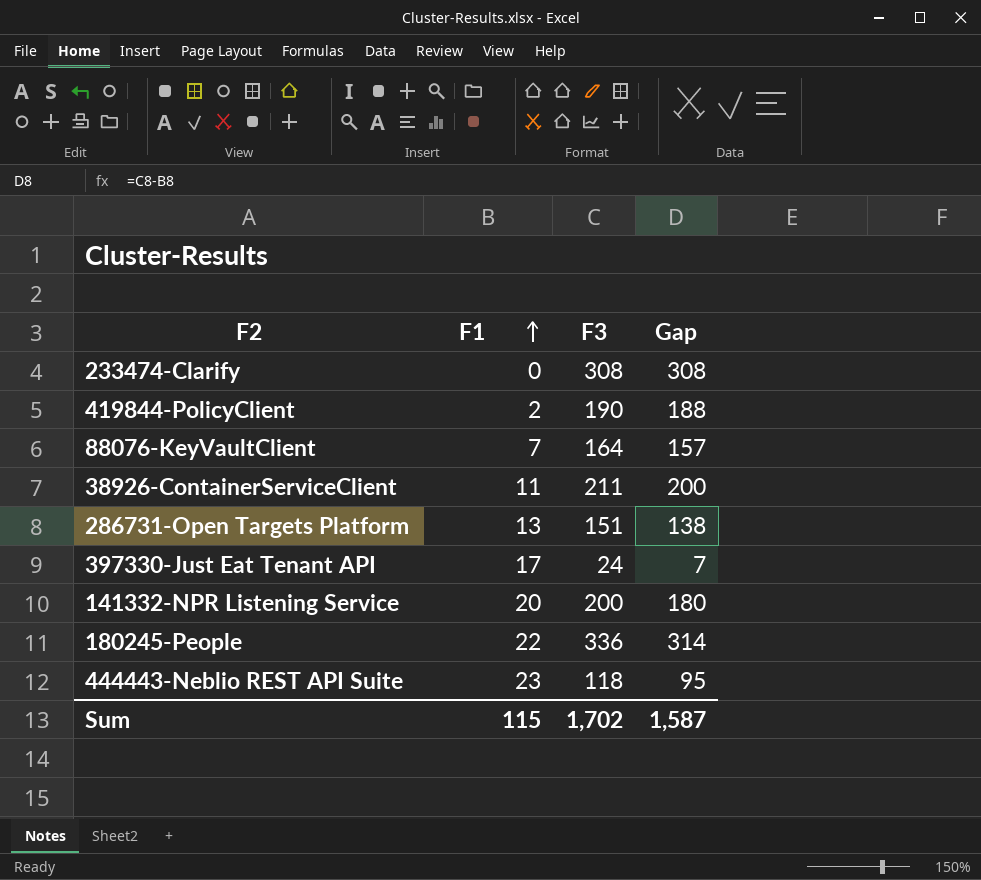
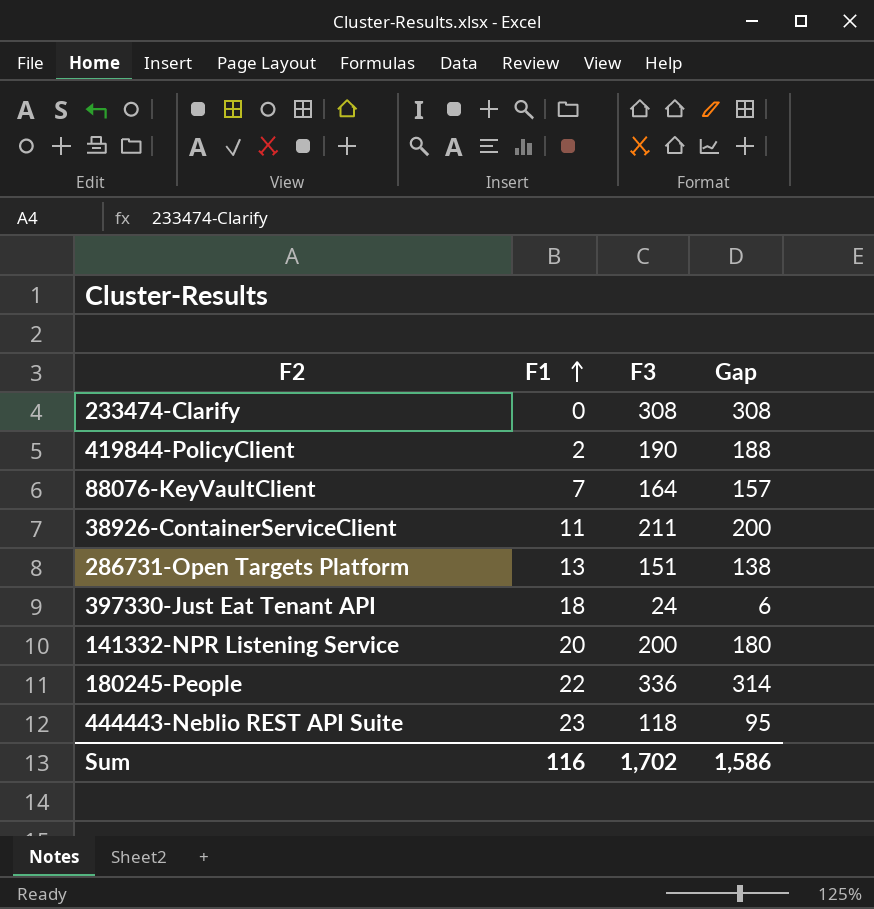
397330-Just Eat Tenant API | F1: 17 -> 18
397330-Just Eat Tenant API | Gap: 7 -> 6
Sum | F1: 115 -> 116
Sum | Gap: 1,587 -> 1,586

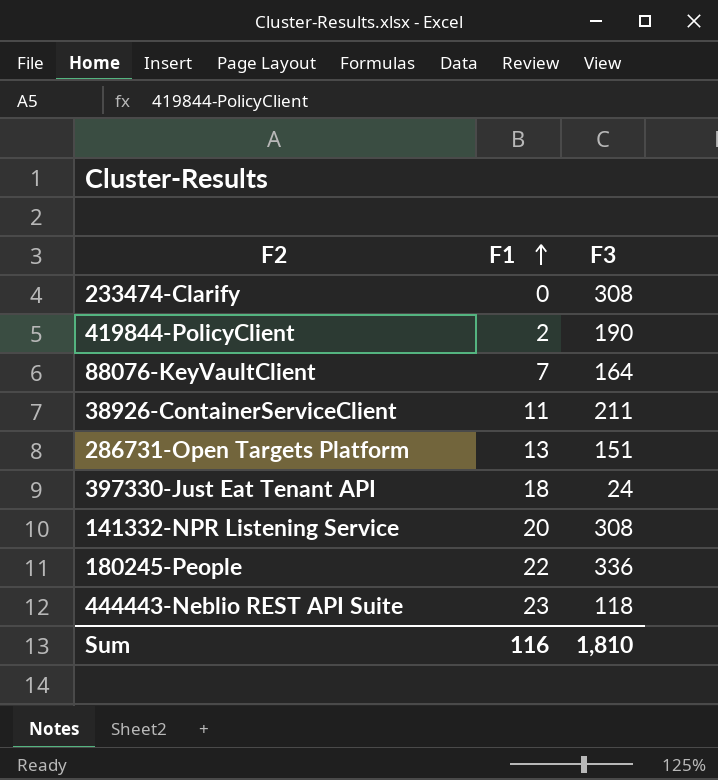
column Gap | formula: [F3] - [F1] -> none
141332-NPR Listening Service | F3: 200 -> 308
Sum | F3: 1,702 -> 1,810

